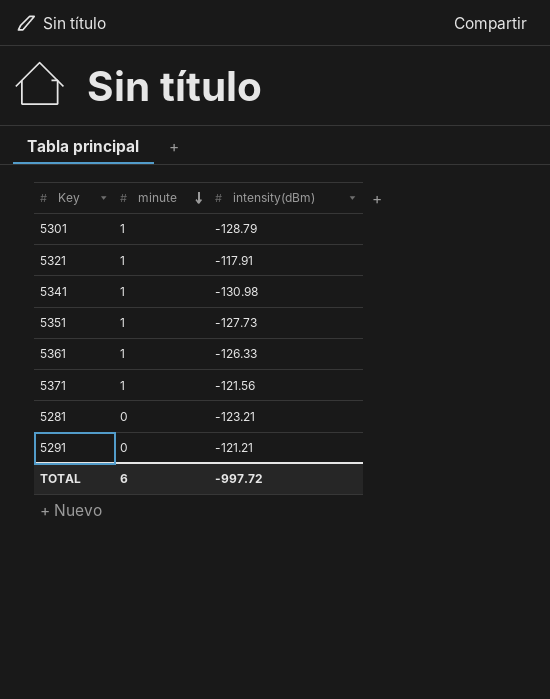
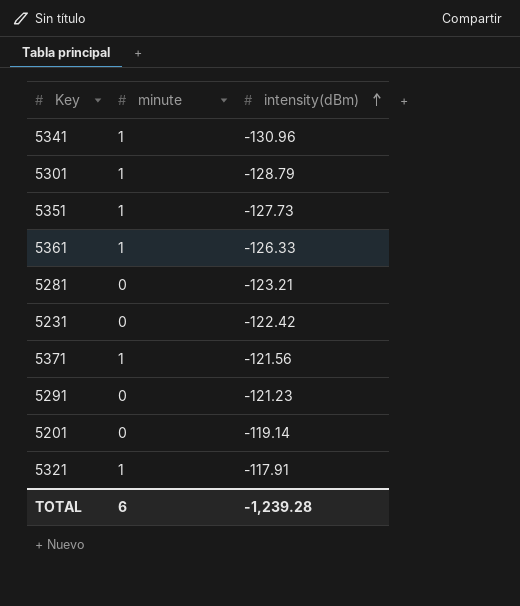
row order: minute descending -> intensity(dBm) ascending
5341 | intensity(dBm): -130.98 -> -130.96
row 5231: none -> 0 | -122.42
5291 | intensity(dBm): -121.21 -> -121.23
row 5201: none -> 0 | -119.14
TOTAL | intensity(dBm): -997.72 -> -1,239.28

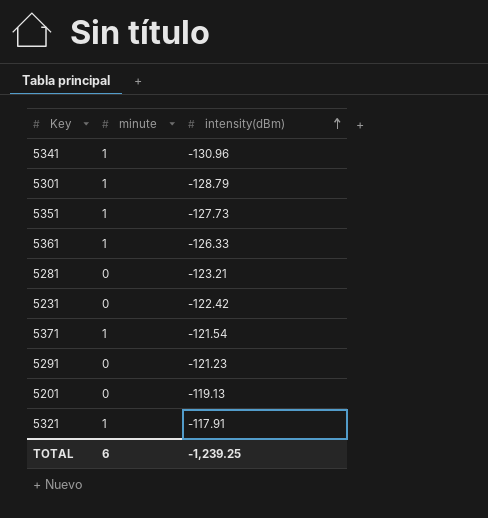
5371 | intensity(dBm): -121.56 -> -121.54
5201 | intensity(dBm): -119.14 -> -119.13
TOTAL | intensity(dBm): -1,239.28 -> -1,239.25

